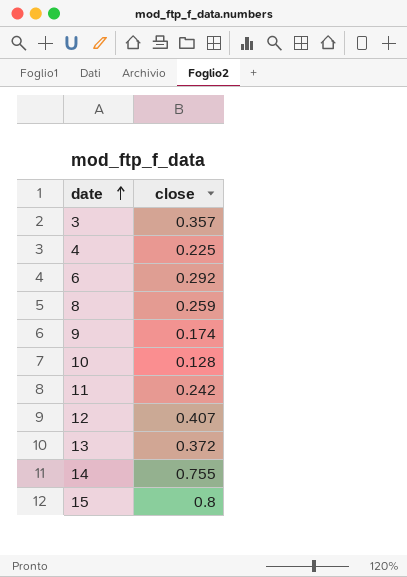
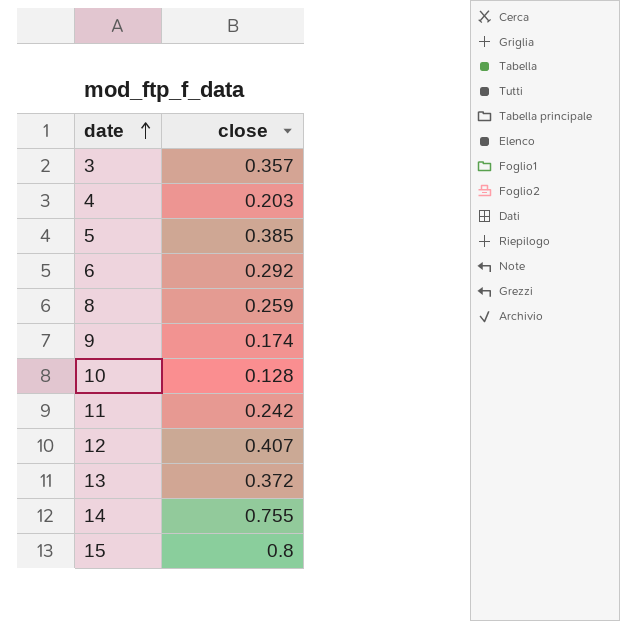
4 | close: 0.225 -> 0.203
row 5: none -> 0.385

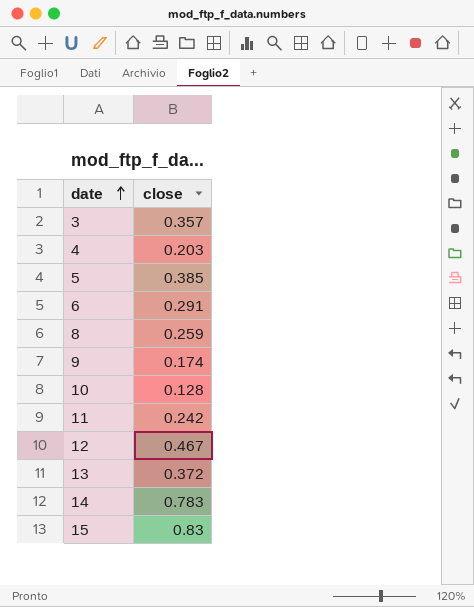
6 | close: 0.292 -> 0.291
12 | close: 0.407 -> 0.467
14 | close: 0.755 -> 0.783
15 | close: 0.8 -> 0.83

